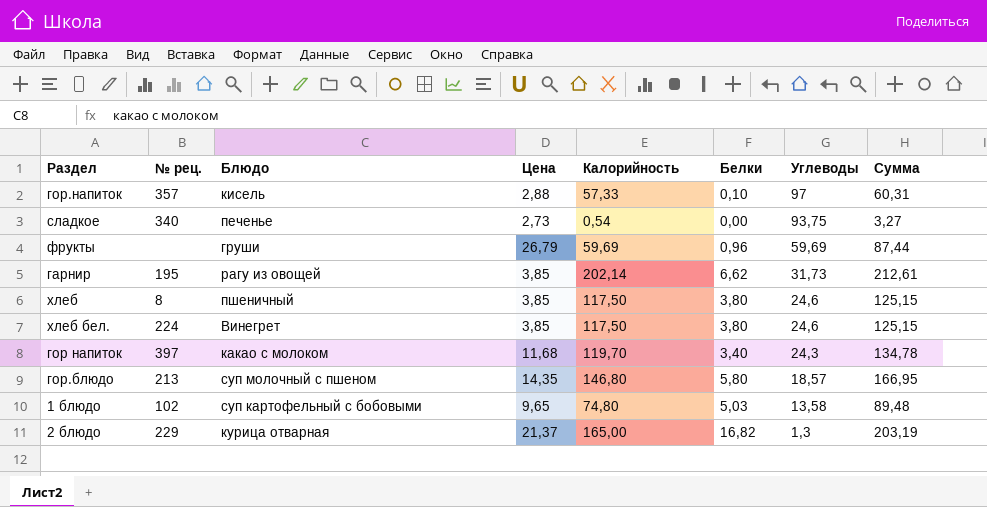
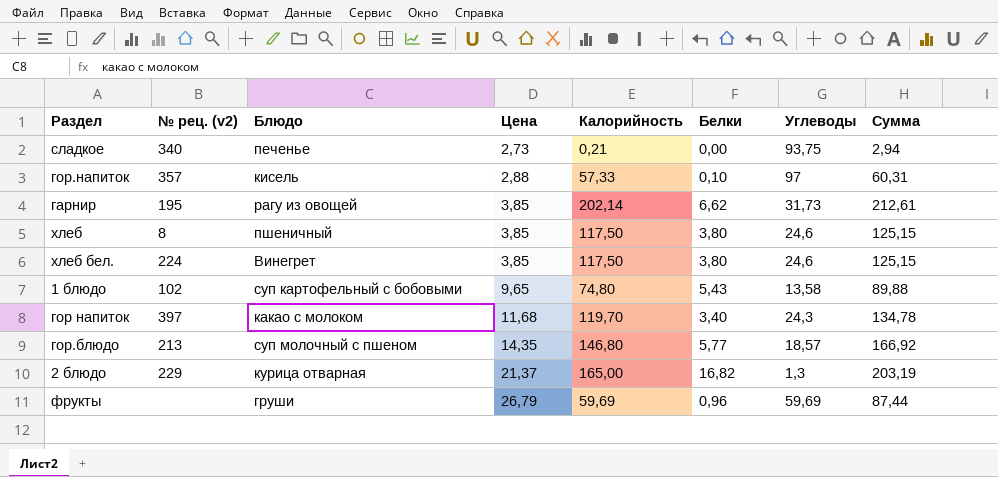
row order: Углеводы descending -> Цена ascending
column name: № рец. -> № рец. (v2)
сладкое | Калорийность: 0,54 -> 0,21
сладкое | Сумма: 3,27 -> 2,94
1 блюдо | Белки: 5,03 -> 5,43
1 блюдо | Сумма: 89,48 -> 89,88
гор.блюдо | Белки: 5,80 -> 5,77
гор.блюдо | Сумма: 166,95 -> 166,92

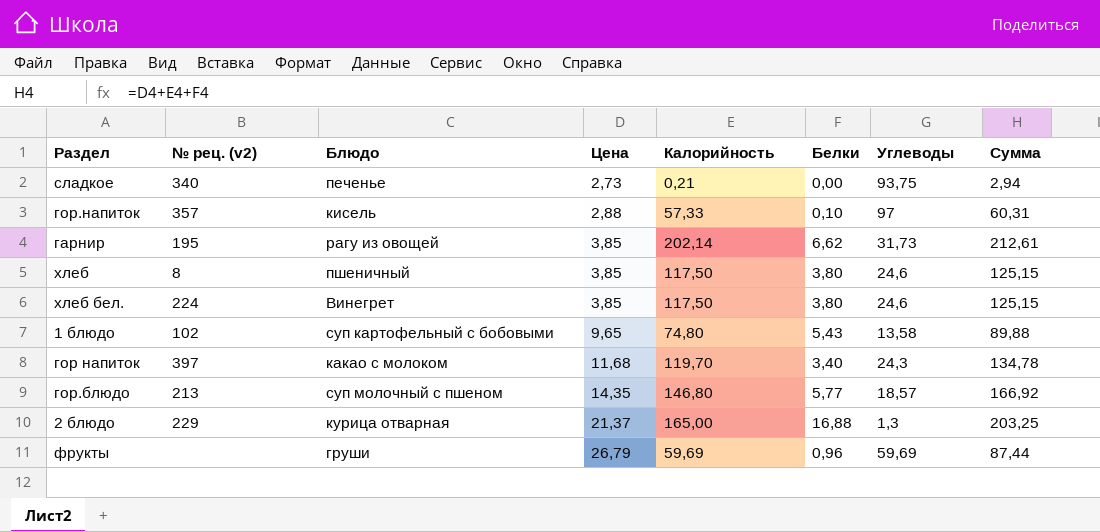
2 блюдо | Белки: 16,82 -> 16,88
2 блюдо | Сумма: 203,19 -> 203,25

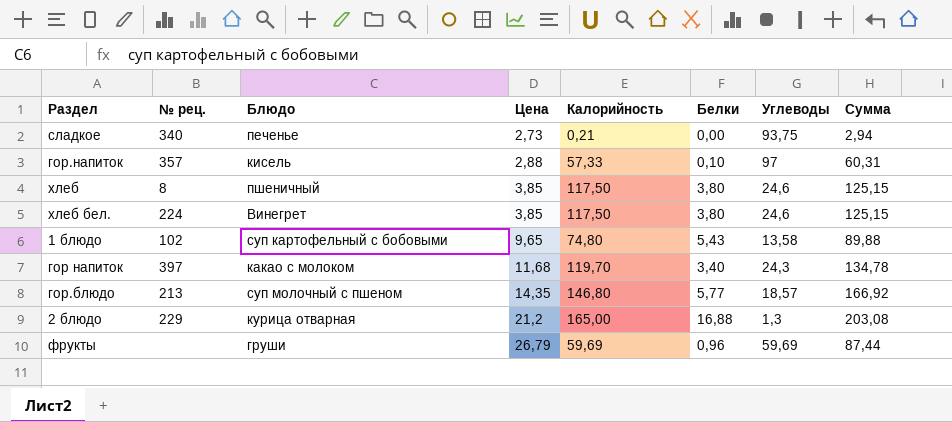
column name: № рец. (v2) -> № рец.
row гарнир: 195 | рагу из овощей | 3,85 | 202,14 | 6,62 | 31,73 | 212,61 -> none
2 блюдо | Цена: 21,37 -> 21,2
2 блюдо | Сумма: 203,25 -> 203,08

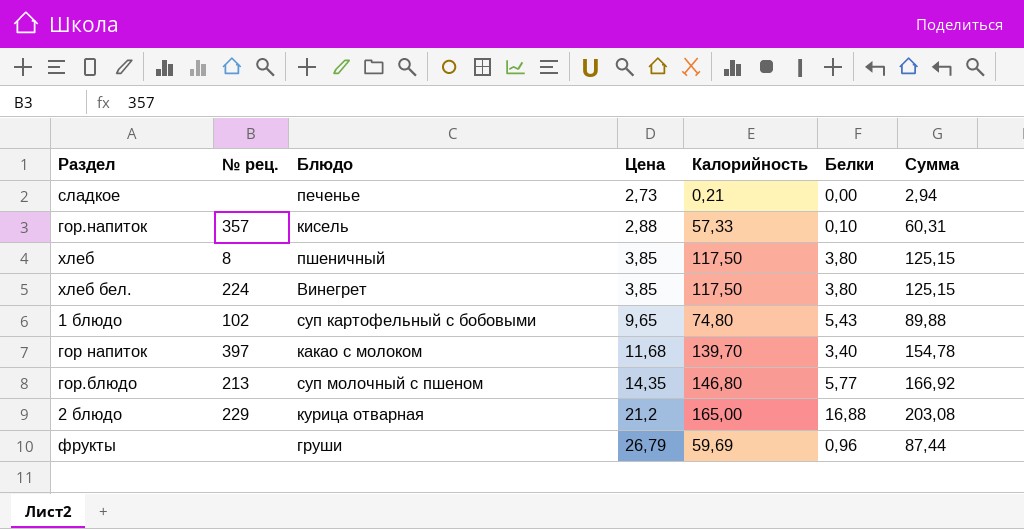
column Углеводы | position: 7 -> none
сладкое | № рец.: 340 -> none
гор напиток | Калорийность: 119,70 -> 139,70
гор напиток | Сумма: 134,78 -> 154,78

